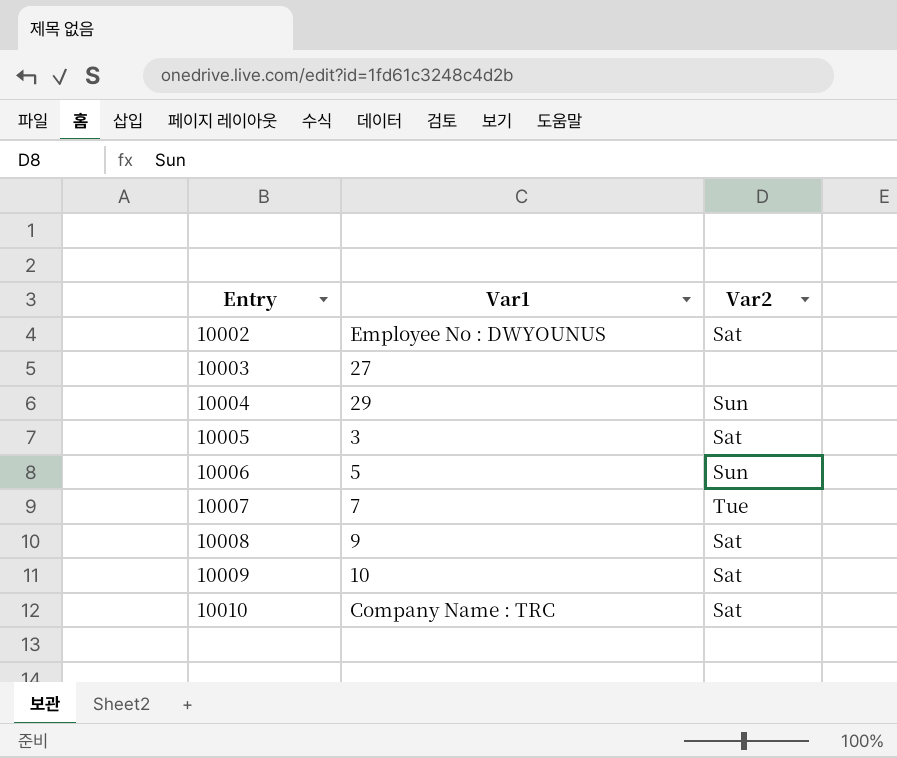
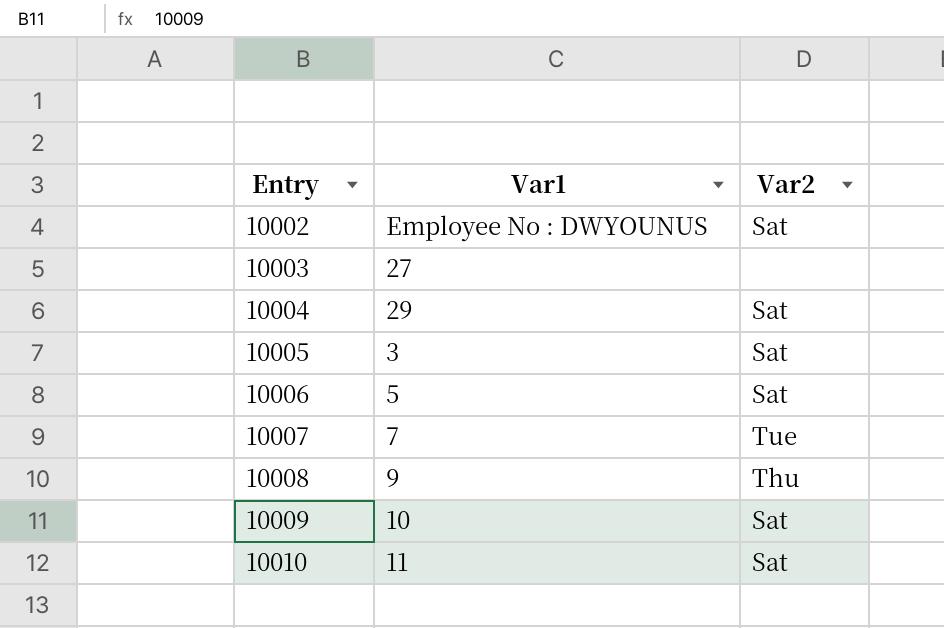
10004 | Var2: Sun -> Sat
10006 | Var2: Sun -> Sat
10008 | Var2: Sat -> Thu
10010 | Var1: Company Name : TRC -> 11

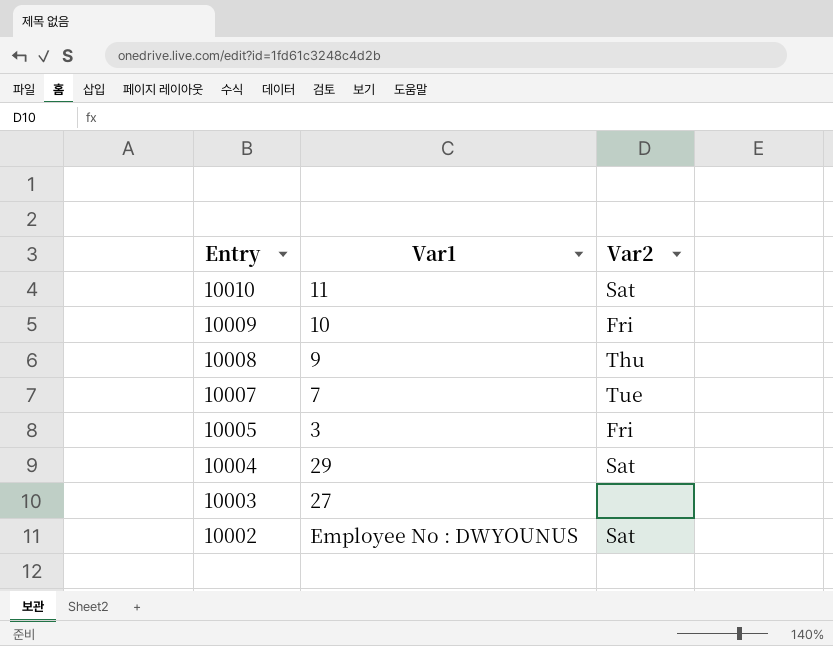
row order: Entry ascending -> Entry descending
row 10006: 5 | Sat -> none
10009 | Var2: Sat -> Fri
10005 | Var2: Sat -> Fri

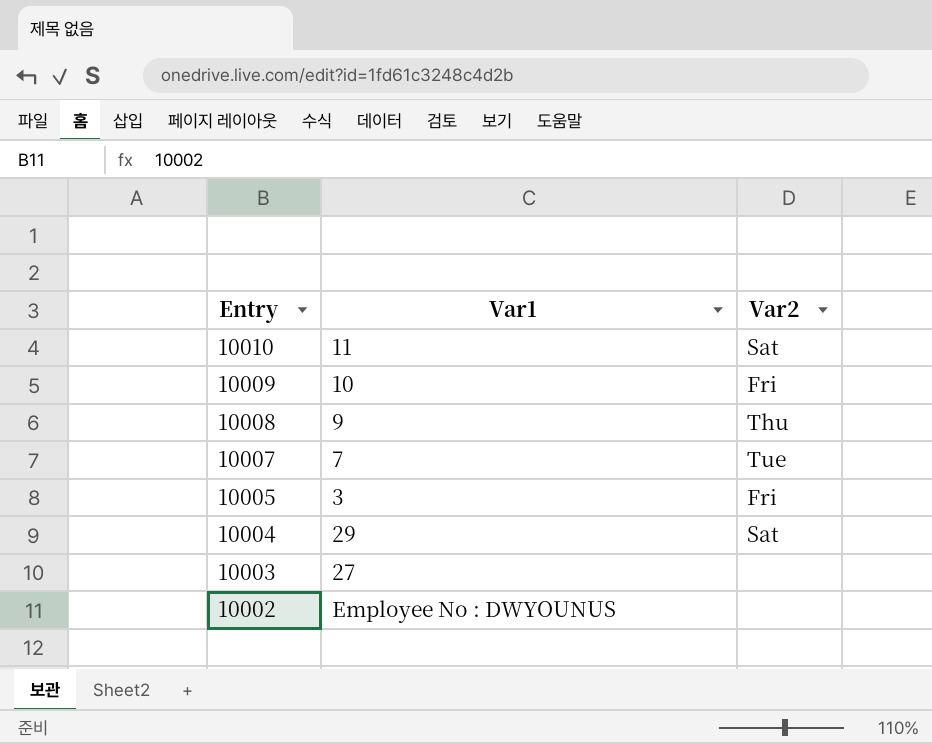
10002 | Var2: Sat -> none

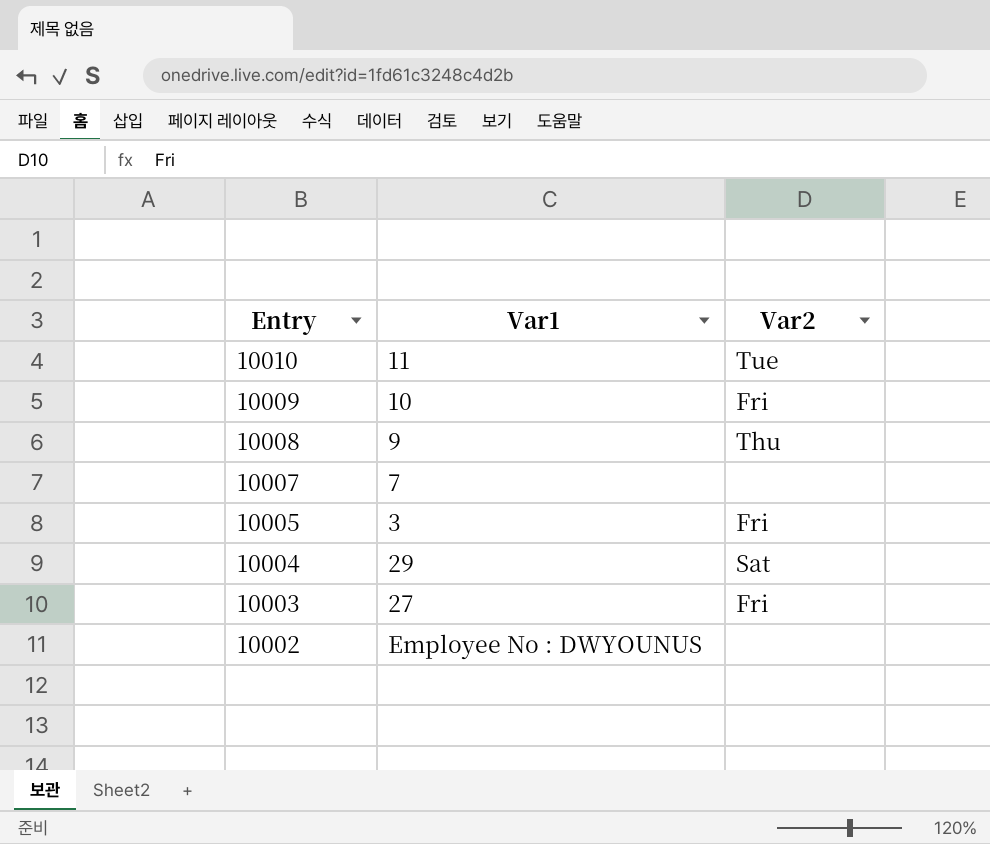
10010 | Var2: Sat -> Tue
10007 | Var2: Tue -> none
10003 | Var2: none -> Fri

